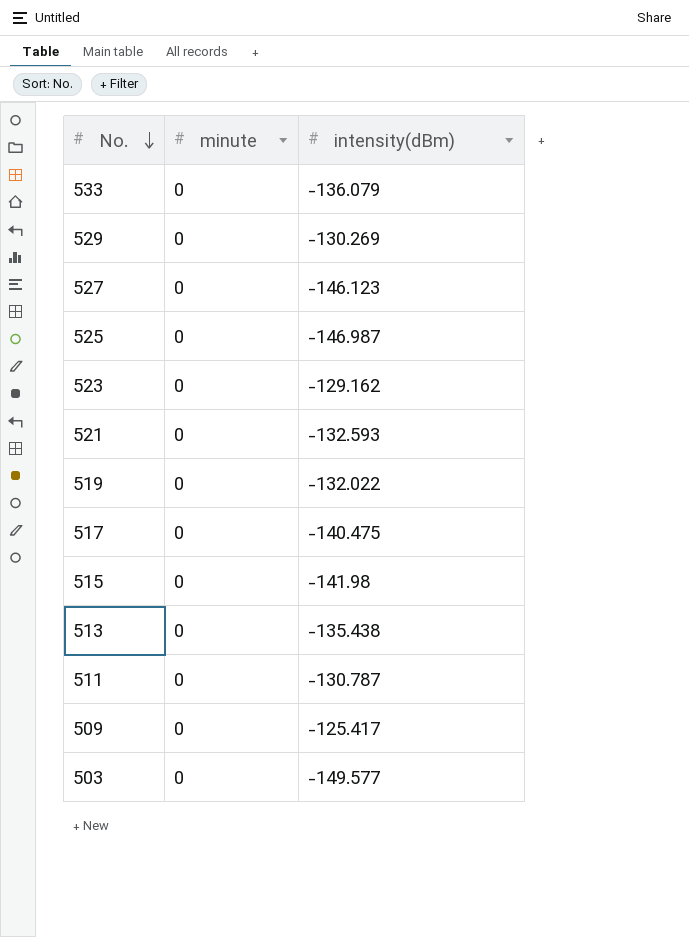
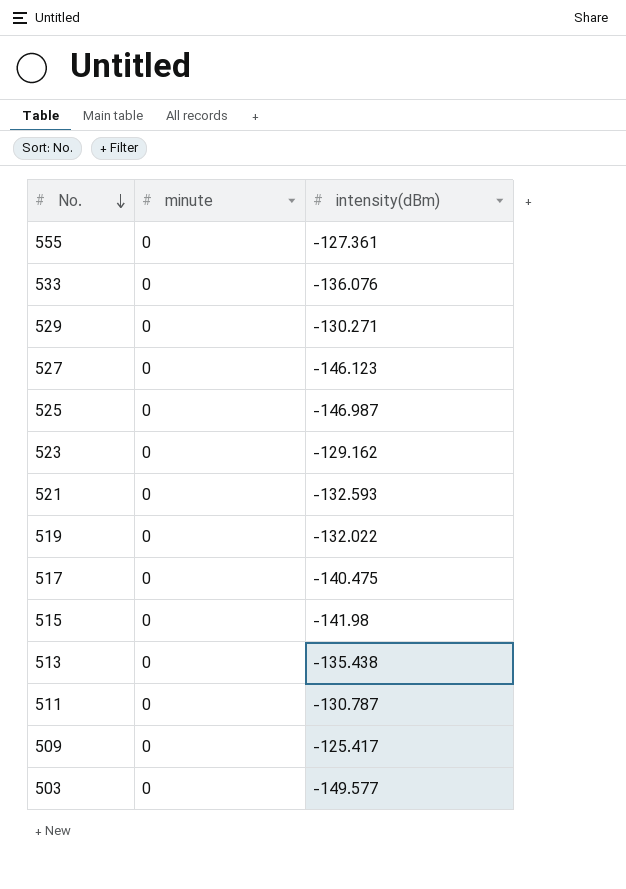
row 555: none -> 0 | -127.361
533 | intensity(dBm): -136.079 -> -136.076
529 | intensity(dBm): -130.269 -> -130.271

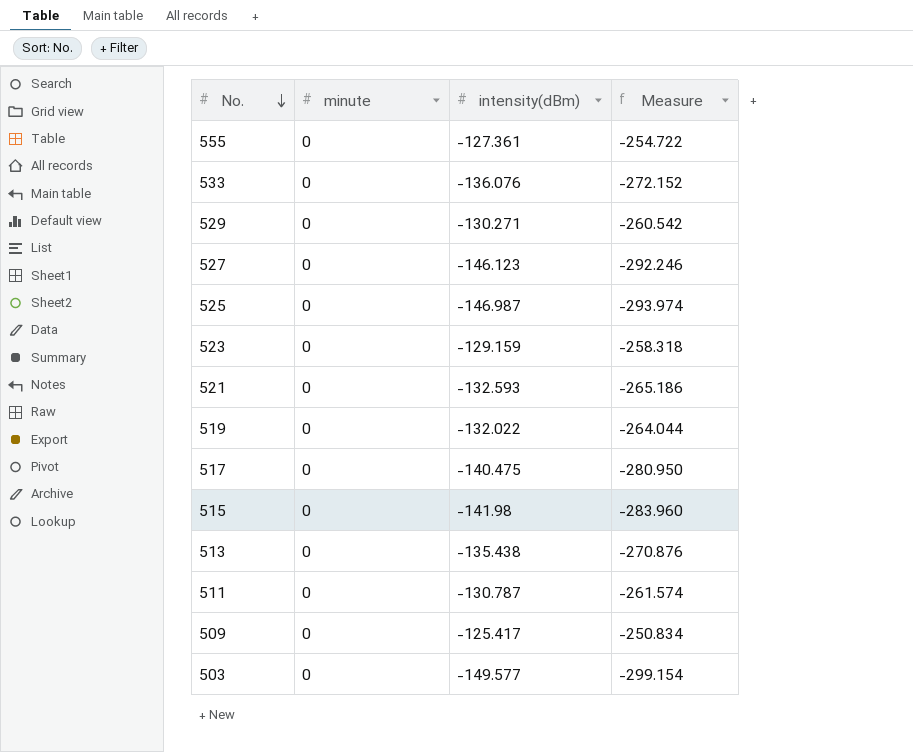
column Measure | formula: none -> [intensity(dBm)] * 2
523 | intensity(dBm): -129.162 -> -129.159

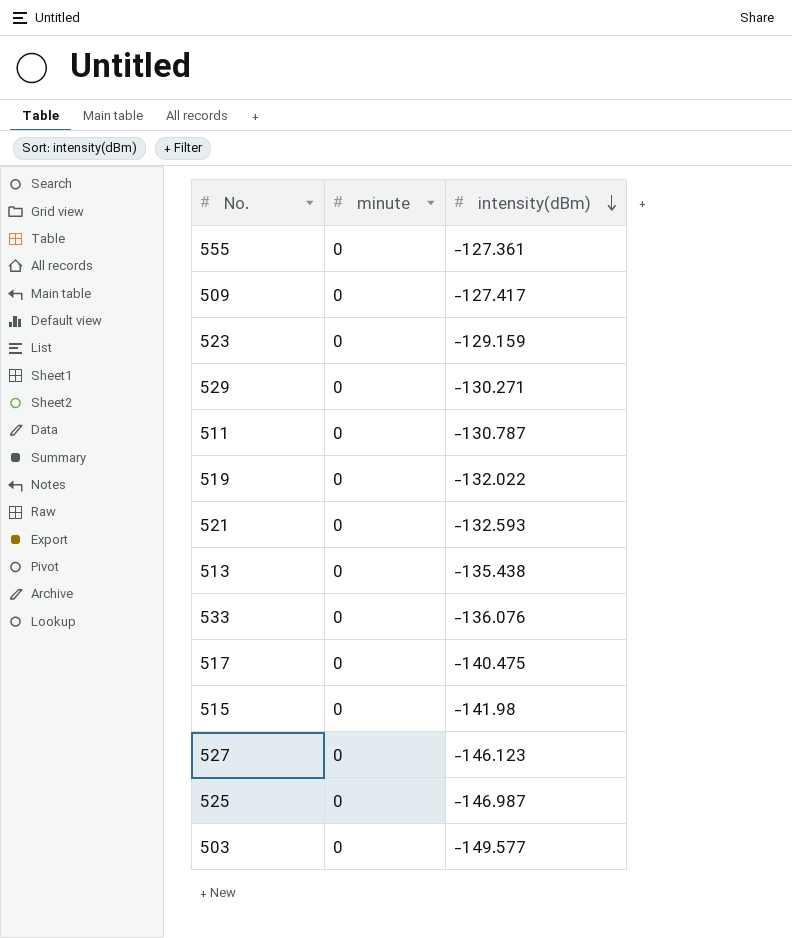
row order: No. descending -> intensity(dBm) descending
column Measure | formula: [intensity(dBm)] * 2 -> none
509 | intensity(dBm): -125.417 -> -127.417

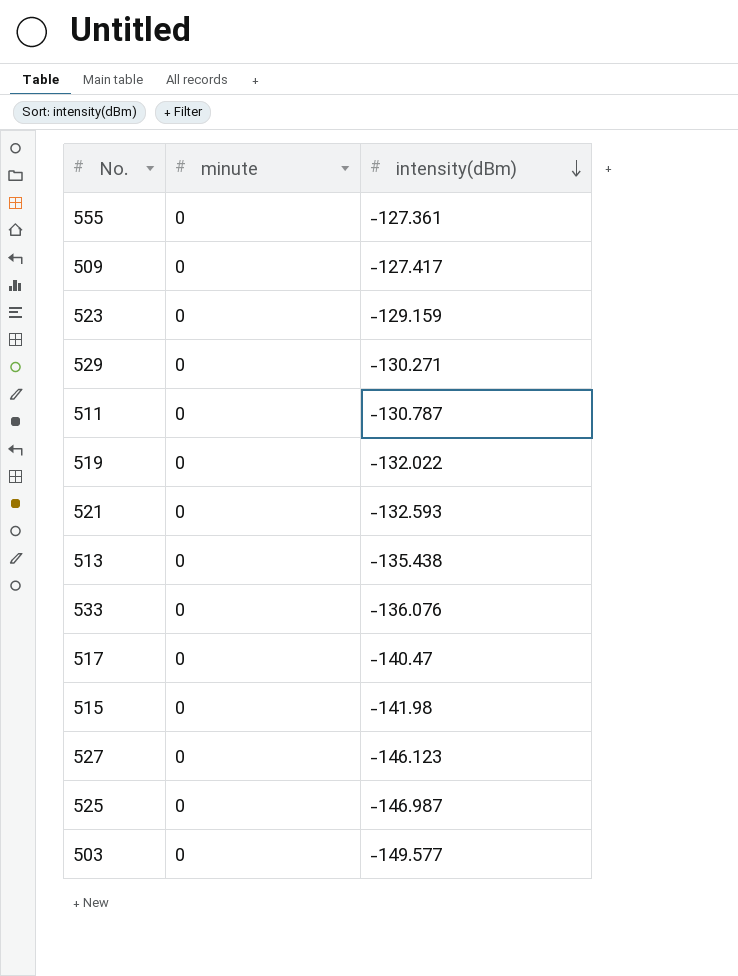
517 | intensity(dBm): -140.475 -> -140.47

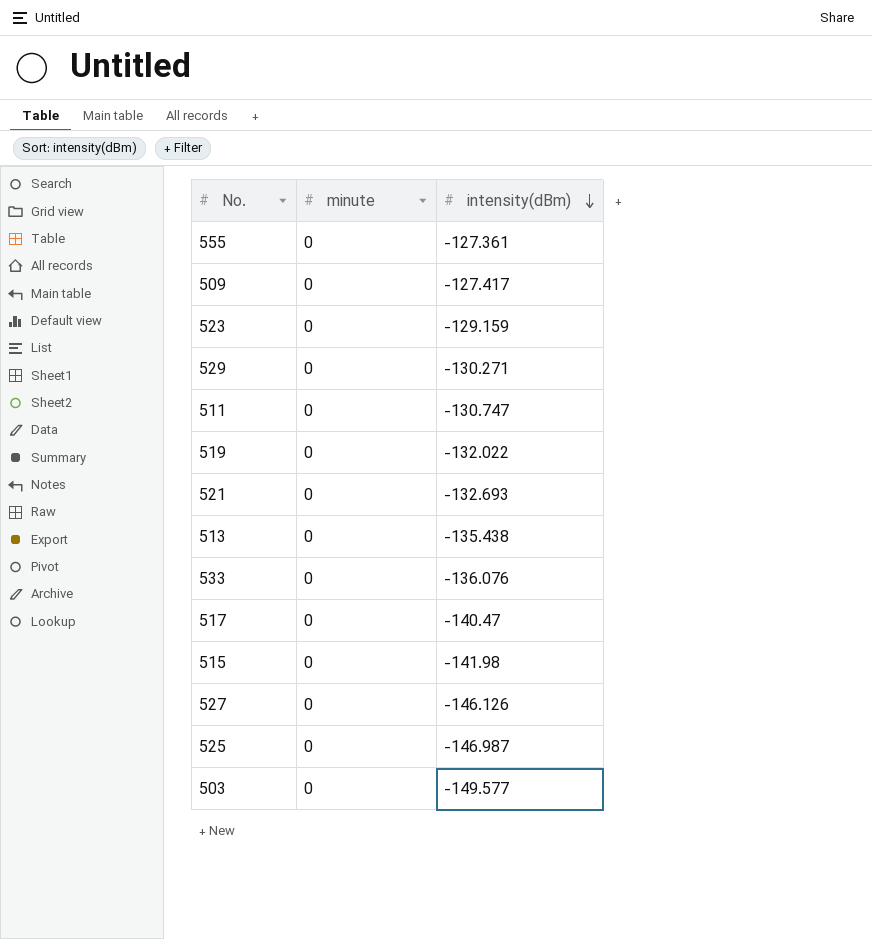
511 | intensity(dBm): -130.787 -> -130.747
521 | intensity(dBm): -132.593 -> -132.693
527 | intensity(dBm): -146.123 -> -146.126

